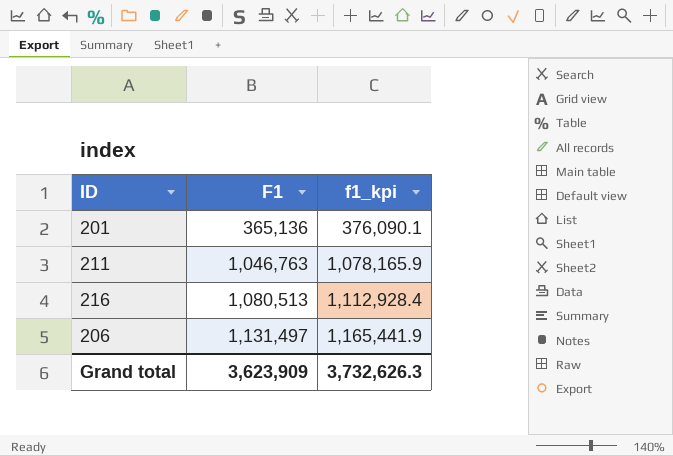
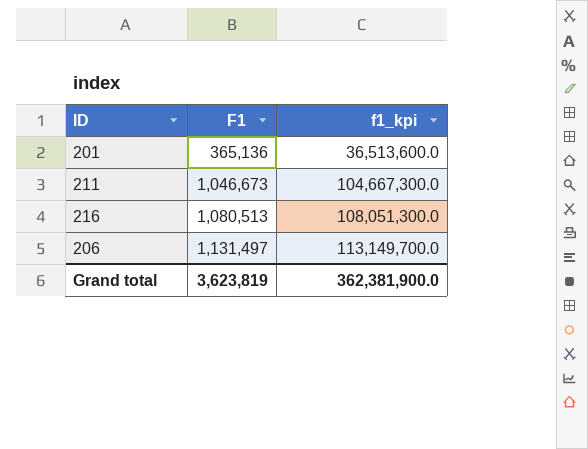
column f1_kpi | formula: [F1] * 1.03 -> [F1] * 100
211 | F1: 1,046,763 -> 1,046,673
Grand total | F1: 3,623,909 -> 3,623,819
Grand total | f1_kpi: 3,732,626.3 -> 362,381,900.0

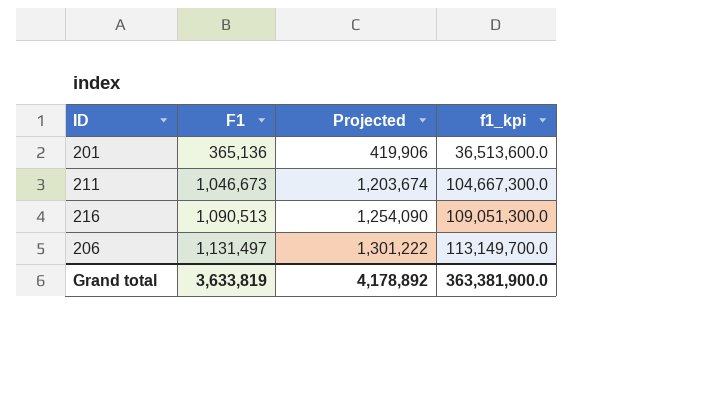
column Projected | formula: none -> [F1] * 1.15
216 | F1: 1,080,513 -> 1,090,513
216 | f1_kpi: 108,051,300.0 -> 109,051,300.0
Grand total | F1: 3,623,819 -> 3,633,819
Grand total | f1_kpi: 362,381,900.0 -> 363,381,900.0

